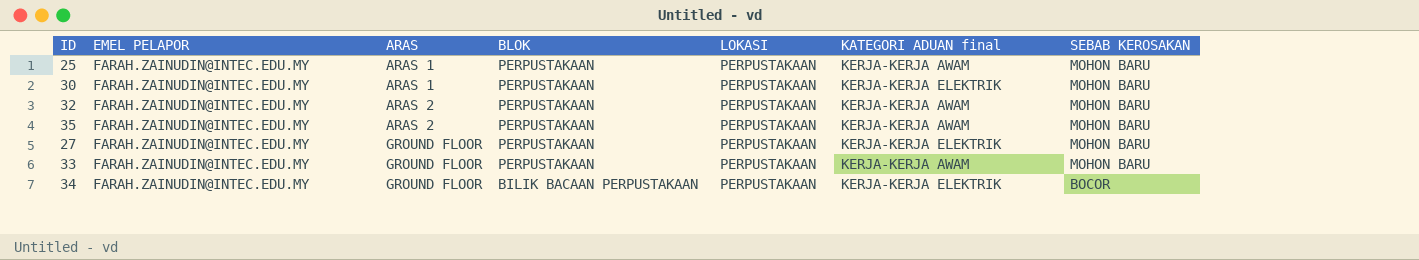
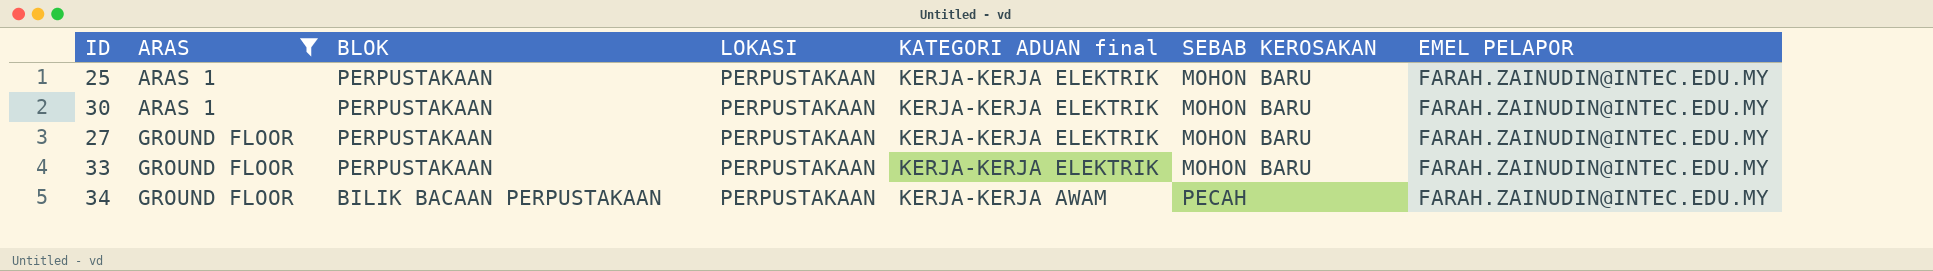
filter: none -> ARAS != ARAS 2
column EMEL PELAPOR | position: 2 -> 7
25 | KATEGORI ADUAN final: KERJA-KERJA AWAM -> KERJA-KERJA ELEKTRIK
33 | KATEGORI ADUAN final: KERJA-KERJA AWAM -> KERJA-KERJA ELEKTRIK
34 | KATEGORI ADUAN final: KERJA-KERJA ELEKTRIK -> KERJA-KERJA AWAM
34 | SEBAB KEROSAKAN: BOCOR -> PECAH

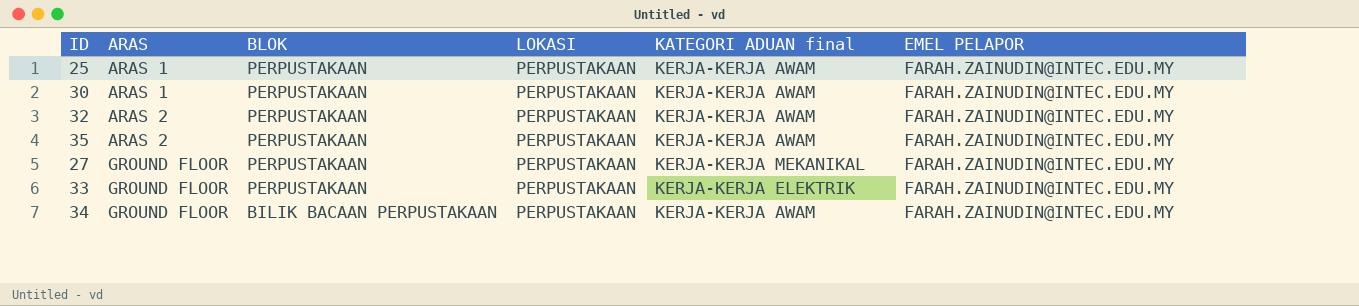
filter: ARAS != ARAS 2 -> none
column SEBAB KEROSAKAN | position: 6 -> none
25 | KATEGORI ADUAN final: KERJA-KERJA ELEKTRIK -> KERJA-KERJA AWAM
30 | KATEGORI ADUAN final: KERJA-KERJA ELEKTRIK -> KERJA-KERJA AWAM
27 | KATEGORI ADUAN final: KERJA-KERJA ELEKTRIK -> KERJA-KERJA MEKANIKAL

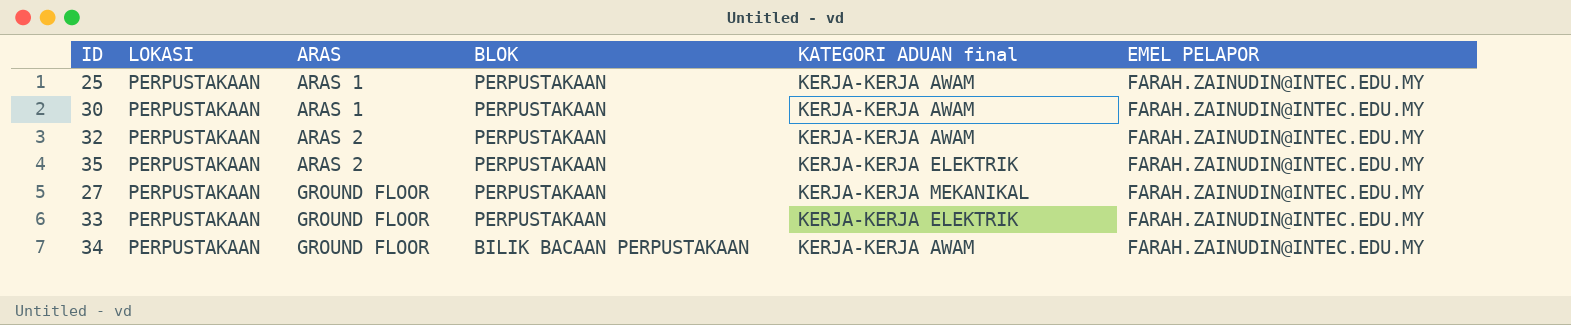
column LOKASI | position: 4 -> 2
35 | KATEGORI ADUAN final: KERJA-KERJA AWAM -> KERJA-KERJA ELEKTRIK

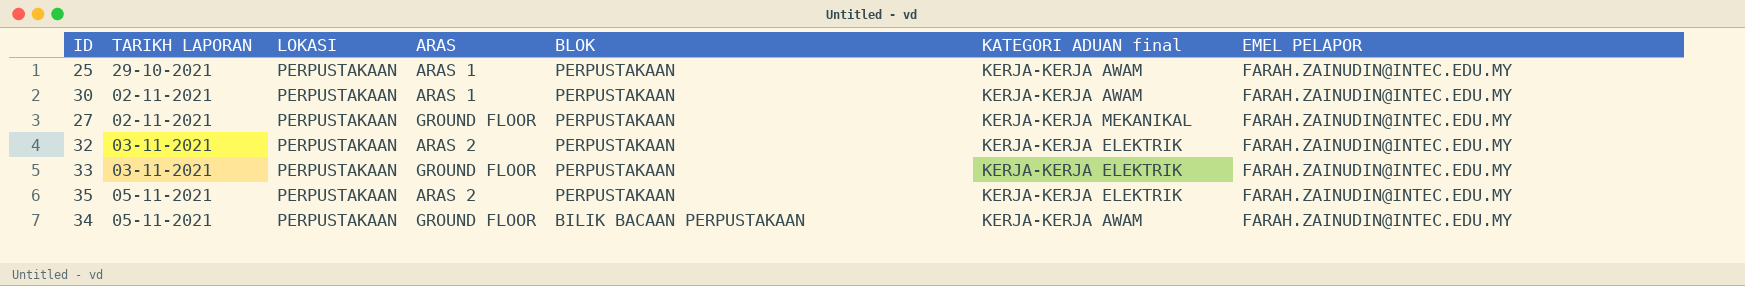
row order: ARAS ascending -> TARIKH LAPORAN ascending
column TARIKH LAPORAN | position: none -> 2
32 | KATEGORI ADUAN final: KERJA-KERJA AWAM -> KERJA-KERJA ELEKTRIK

